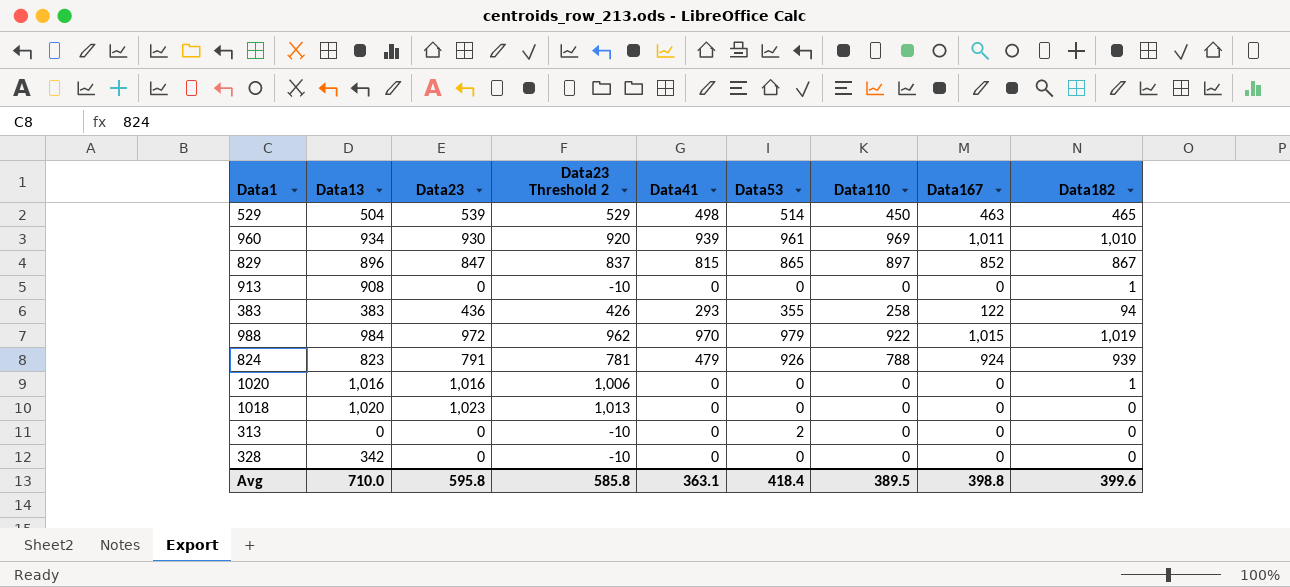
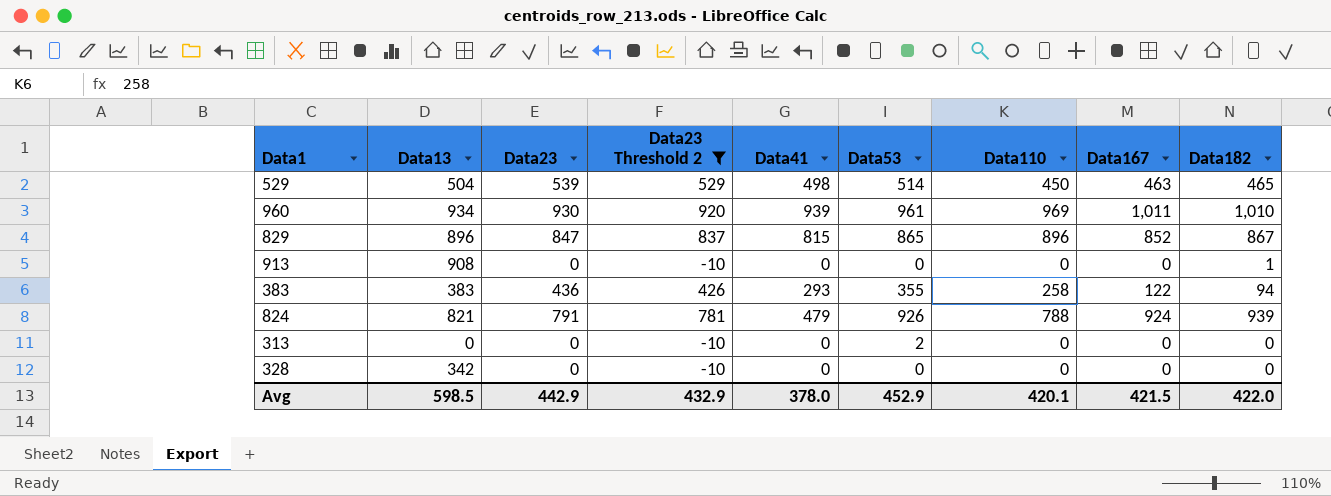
filter: none -> Data23 Threshold 2 <= 920
829 | Data110: 897 -> 896
824 | Data13: 823 -> 821
Avg | Data13: 710.0 -> 598.5
Avg | Data23: 595.8 -> 442.9
Avg | Data23 Threshold 2: 585.8 -> 432.9
Avg | Data41: 363.1 -> 378.0
Avg | Data53: 418.4 -> 452.9
Avg | Data110: 389.5 -> 420.1
Avg | Data167: 398.8 -> 421.5
Avg | Data182: 399.6 -> 422.0

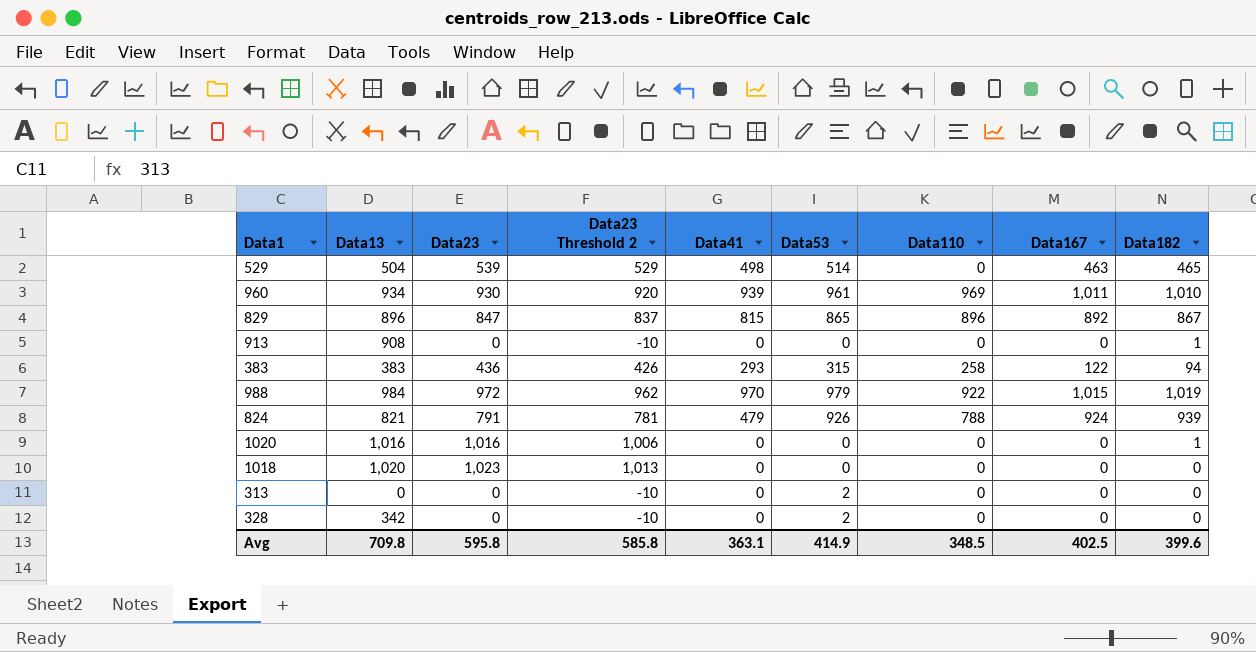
filter: Data23 Threshold 2 <= 920 -> none
529 | Data110: 450 -> 0
829 | Data167: 852 -> 892
383 | Data53: 355 -> 315
328 | Data53: 0 -> 2
Avg | Data13: 598.5 -> 709.8
Avg | Data23: 442.9 -> 595.8
Avg | Data23 Threshold 2: 432.9 -> 585.8
Avg | Data41: 378.0 -> 363.1
Avg | Data53: 452.9 -> 414.9
Avg | Data110: 420.1 -> 348.5
Avg | Data167: 421.5 -> 402.5
Avg | Data182: 422.0 -> 399.6

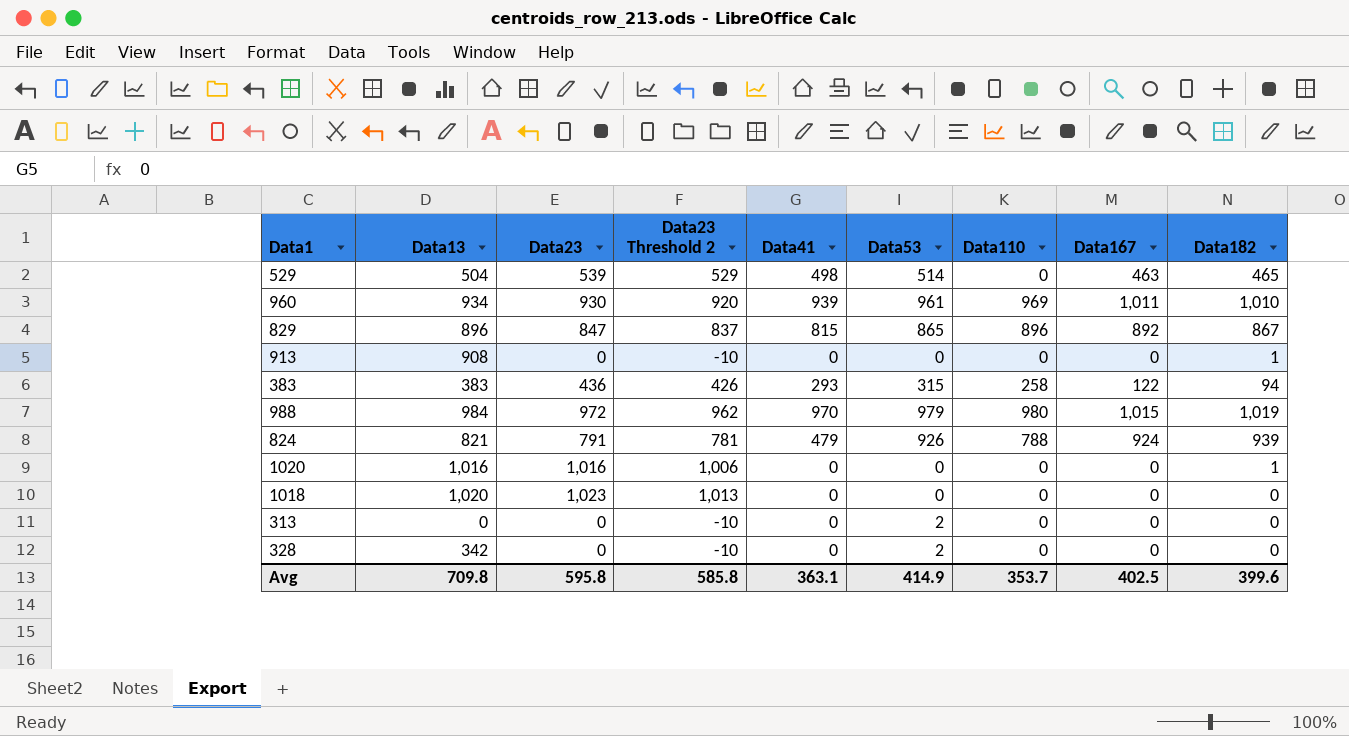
988 | Data110: 922 -> 980
Avg | Data110: 348.5 -> 353.7

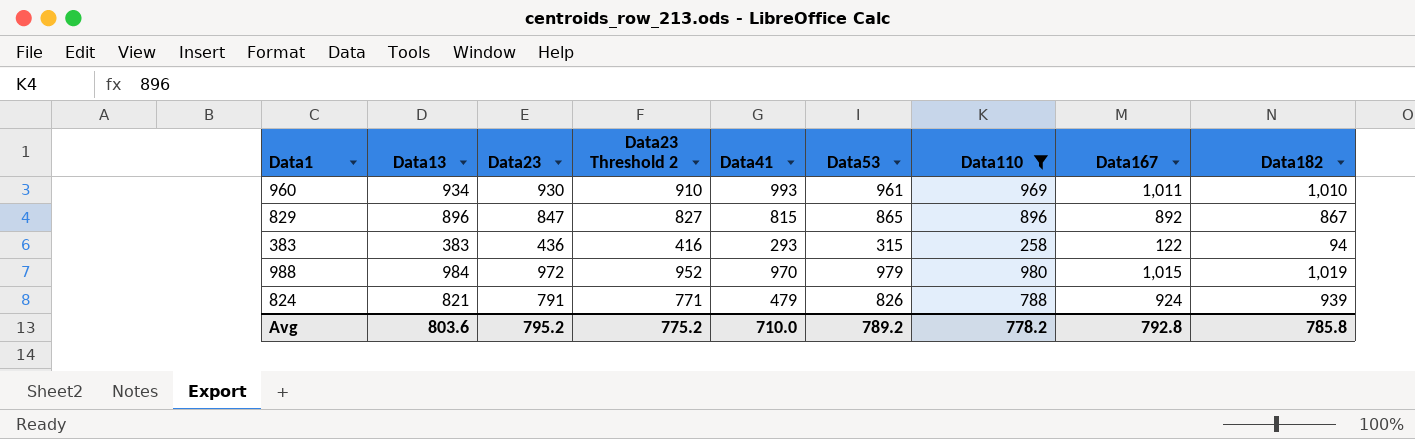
filter: none -> Data110 != 0
column Data23 Threshold 2 | formula: [Data23] - 10 -> [Data23] - 20
960 | Data41: 939 -> 993
824 | Data53: 926 -> 826
Avg | Data13: 709.8 -> 803.6
Avg | Data23: 595.8 -> 795.2
Avg | Data23 Threshold 2: 585.8 -> 775.2
Avg | Data41: 363.1 -> 710.0
Avg | Data53: 414.9 -> 789.2
Avg | Data110: 353.7 -> 778.2
Avg | Data167: 402.5 -> 792.8
Avg | Data182: 399.6 -> 785.8

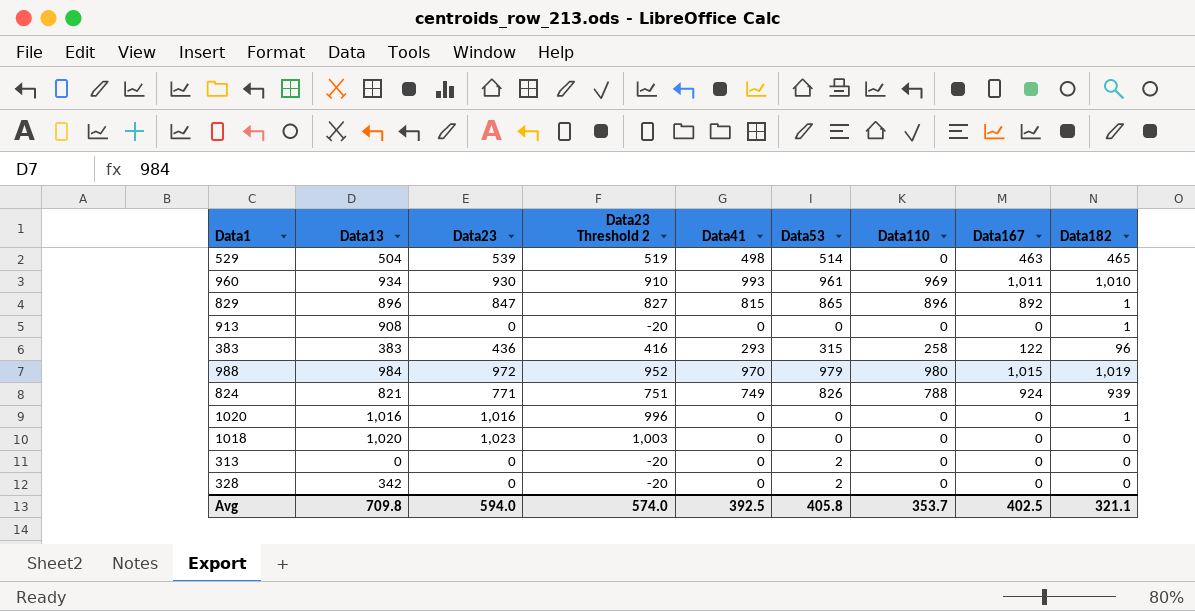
filter: Data110 != 0 -> none
829 | Data182: 867 -> 1
383 | Data182: 94 -> 96
824 | Data23: 791 -> 771
824 | Data23 Threshold 2: 771 -> 751
824 | Data41: 479 -> 749
Avg | Data13: 803.6 -> 709.8
Avg | Data23: 795.2 -> 594.0
Avg | Data23 Threshold 2: 775.2 -> 574.0
Avg | Data41: 710.0 -> 392.5
Avg | Data53: 789.2 -> 405.8
Avg | Data110: 778.2 -> 353.7
Avg | Data167: 792.8 -> 402.5
Avg | Data182: 785.8 -> 321.1

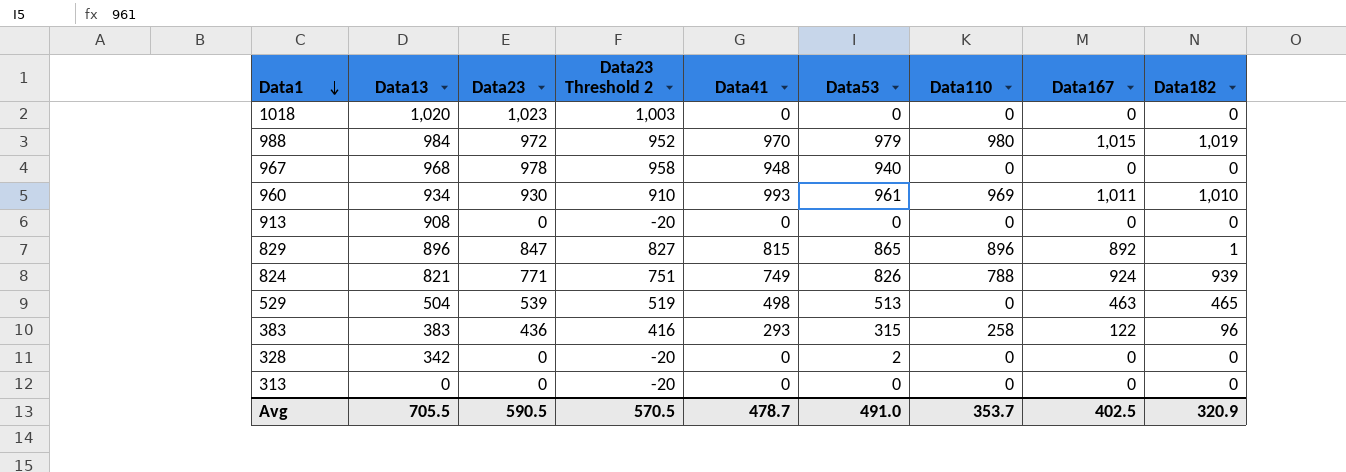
row order: none -> Data1 descending
row 1020: 1,016 | 1,016 | 996 | 0 | 0 | 0 | 0 | 1 -> none
row 967: none -> 968 | 978 | 958 | 948 | 940 | 0 | 0 | 0
913 | Data182: 1 -> 0
529 | Data53: 514 -> 513
313 | Data53: 2 -> 0
Avg | Data13: 709.8 -> 705.5
Avg | Data23: 594.0 -> 590.5
Avg | Data23 Threshold 2: 574.0 -> 570.5
Avg | Data41: 392.5 -> 478.7
Avg | Data53: 405.8 -> 491.0
Avg | Data182: 321.1 -> 320.9

